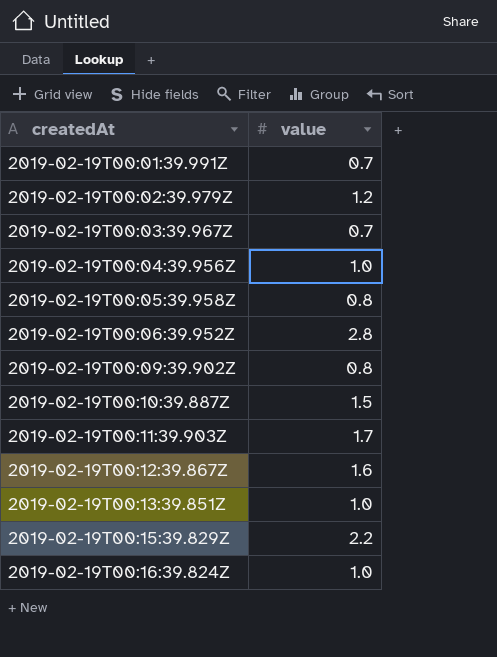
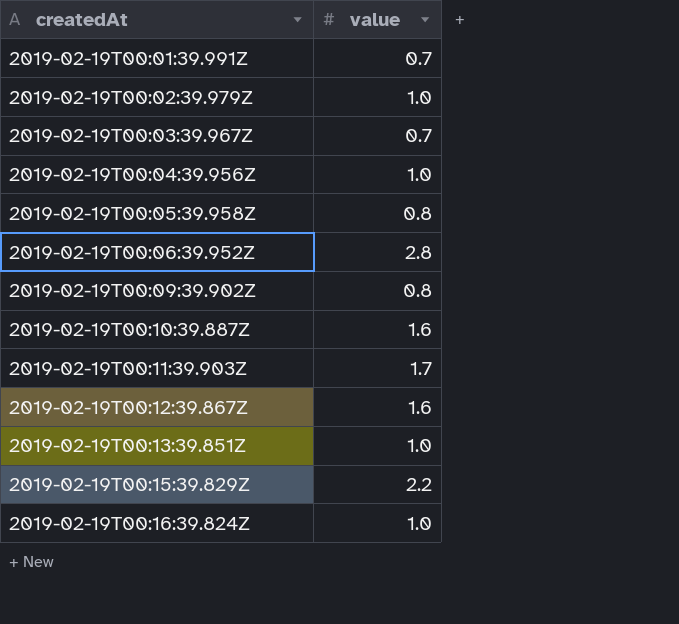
2019-02-19T00:02:39.979Z | value: 1.2 -> 1.0
2019-02-19T00:10:39.887Z | value: 1.5 -> 1.6

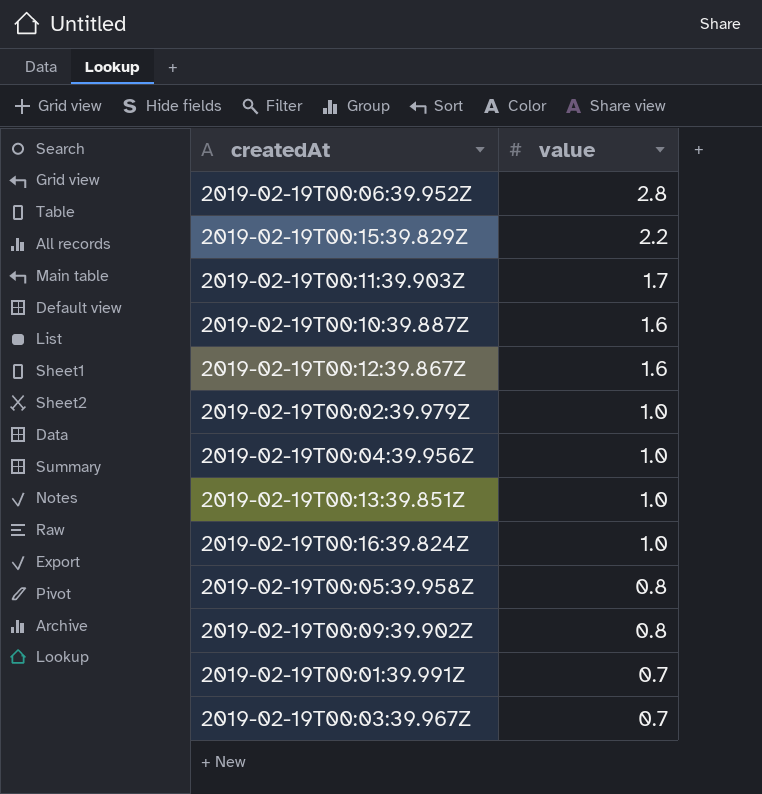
row order: createdAt ascending -> value descending

